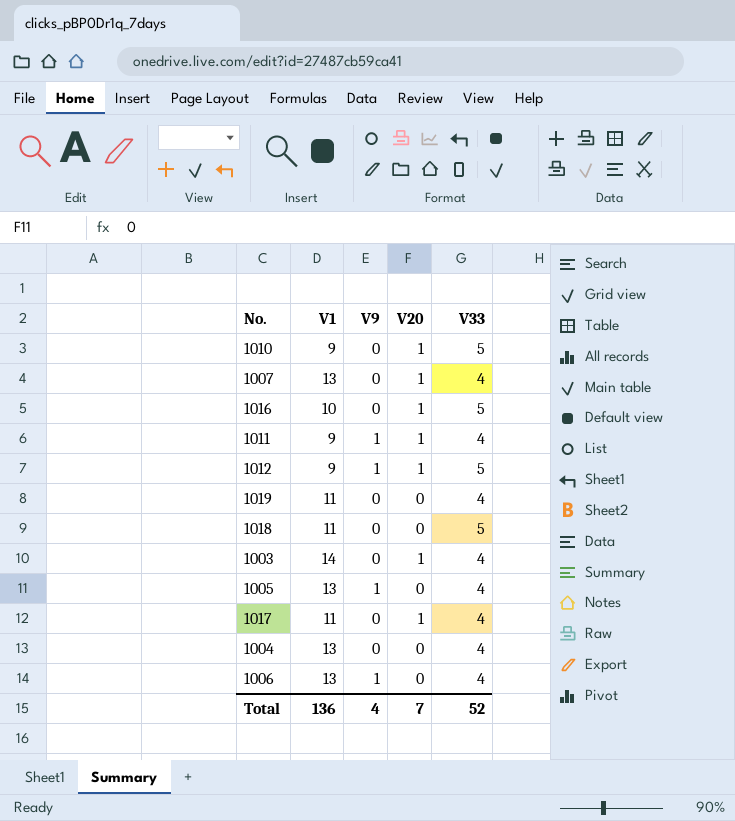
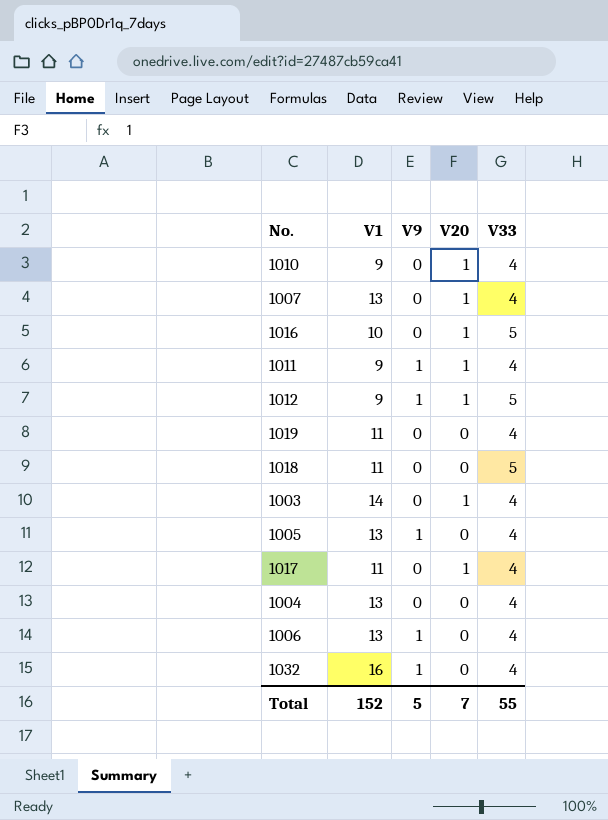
1010 | V33: 5 -> 4
row 1032: none -> 16 | 1 | 0 | 4
Total | V1: 136 -> 152
Total | V9: 4 -> 5
Total | V33: 52 -> 55

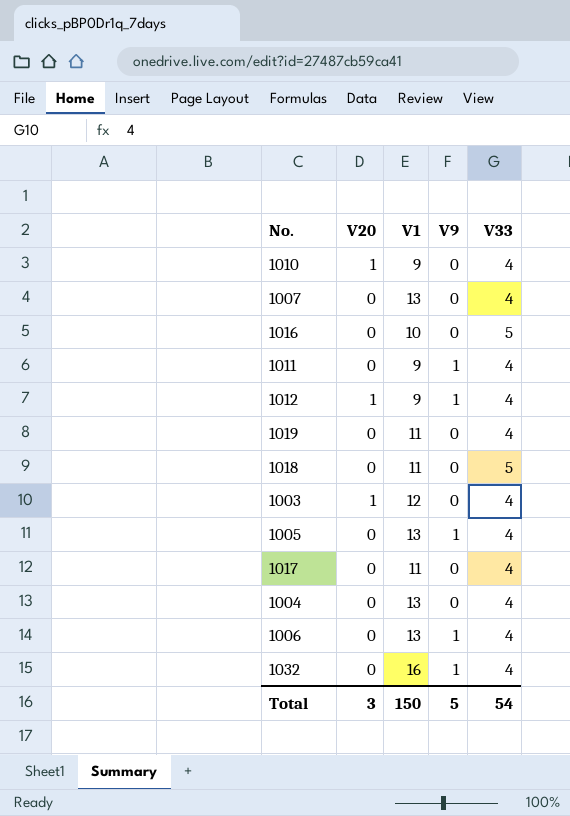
column V20 | position: 4 -> 2
1007 | V20: 1 -> 0
1016 | V20: 1 -> 0
1011 | V20: 1 -> 0
1012 | V33: 5 -> 4
1003 | V1: 14 -> 12
1017 | V20: 1 -> 0
Total | V20: 7 -> 3
Total | V1: 152 -> 150
Total | V33: 55 -> 54

